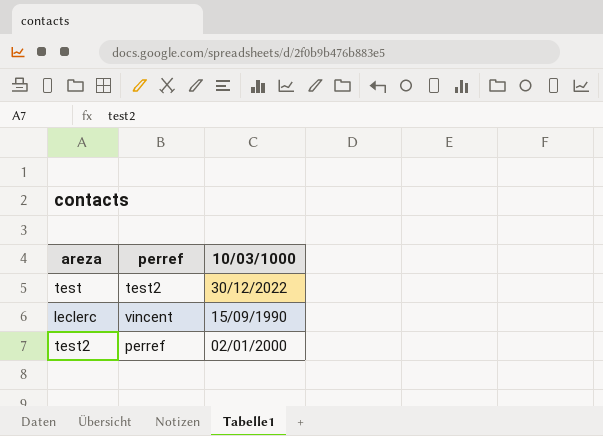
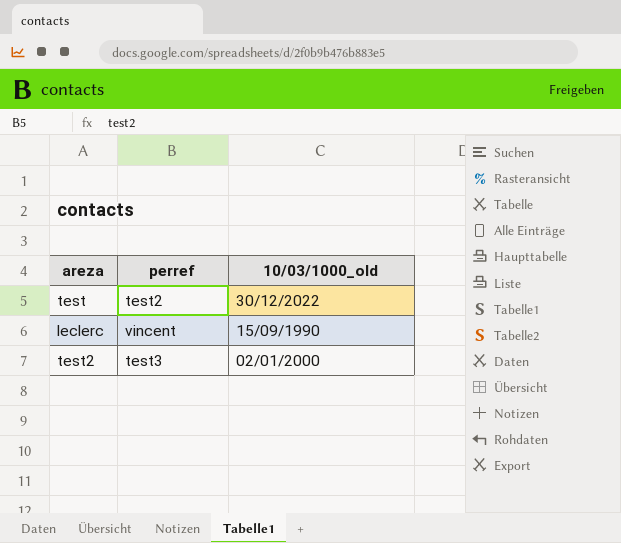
column name: 10/03/1000 -> 10/03/1000_old
test2 | perref: perref -> test3

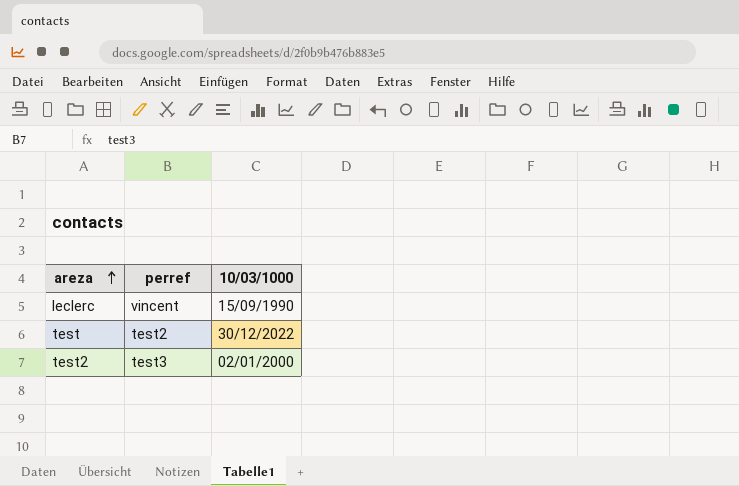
row order: none -> areza ascending
column name: 10/03/1000_old -> 10/03/1000

